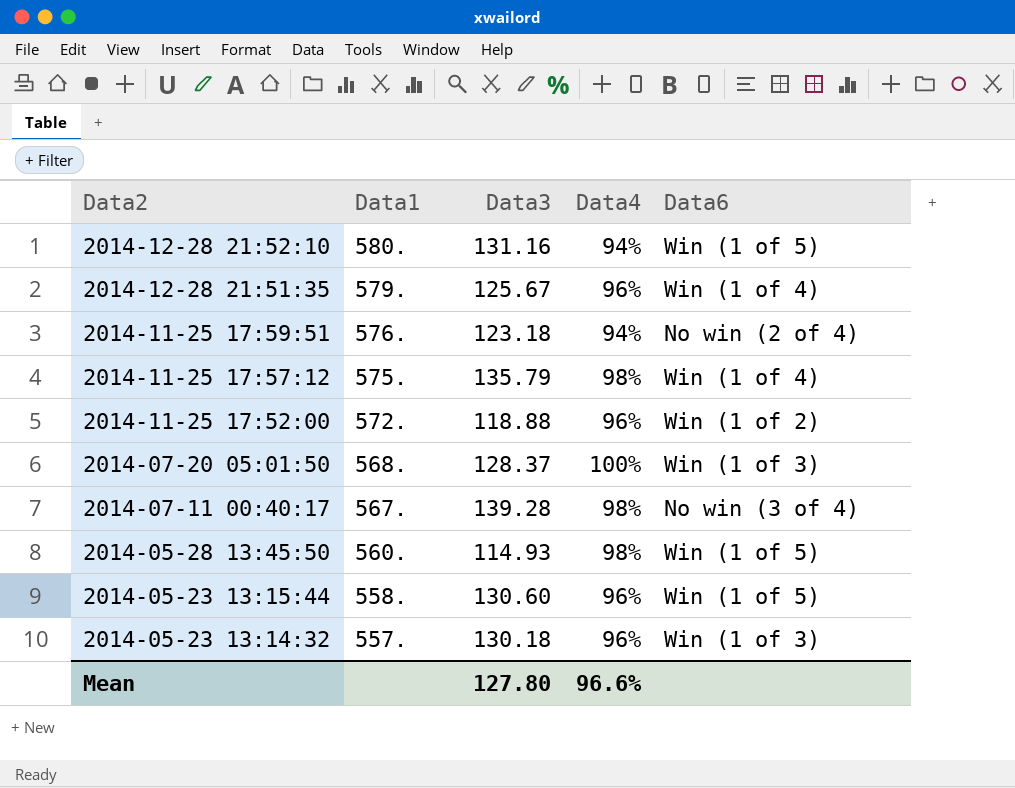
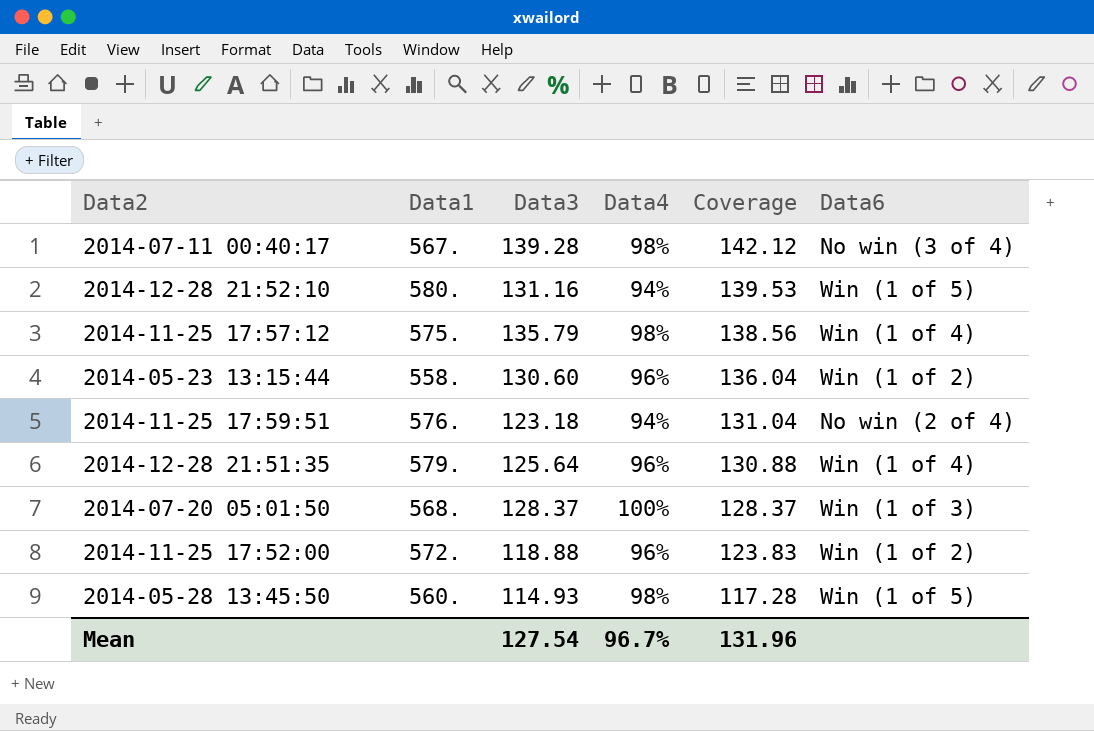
row order: Data2 descending -> Coverage descending
column Coverage | formula: none -> [Data3] / [Data4]
row 2014-05-23 13:14:32: 557. | 130.18 | 96% | Win (1 of 3) -> none
2014-05-23 13:15:44 | Data6: Win (1 of 5) -> Win (1 of 2)
2014-12-28 21:51:35 | Data3: 125.67 -> 125.64
Mean | Data3: 127.80 -> 127.54
Mean | Data4: 96.6% -> 96.7%

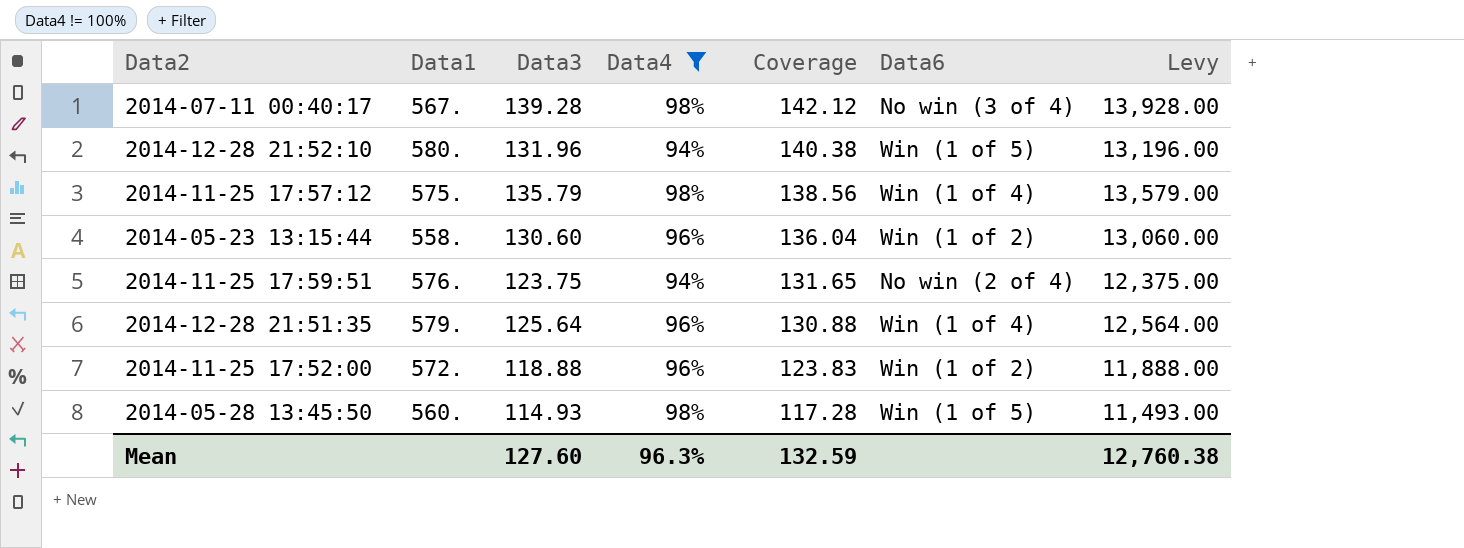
filter: none -> Data4 != 100%
column Levy | formula: none -> [Data3] * 100
2014-12-28 21:52:10 | Data3: 131.16 -> 131.96
2014-12-28 21:52:10 | Coverage: 139.53 -> 140.38
2014-11-25 17:59:51 | Data3: 123.18 -> 123.75
2014-11-25 17:59:51 | Coverage: 131.04 -> 131.65
Mean | Data3: 127.54 -> 127.60
Mean | Data4: 96.7% -> 96.3%
Mean | Coverage: 131.96 -> 132.59

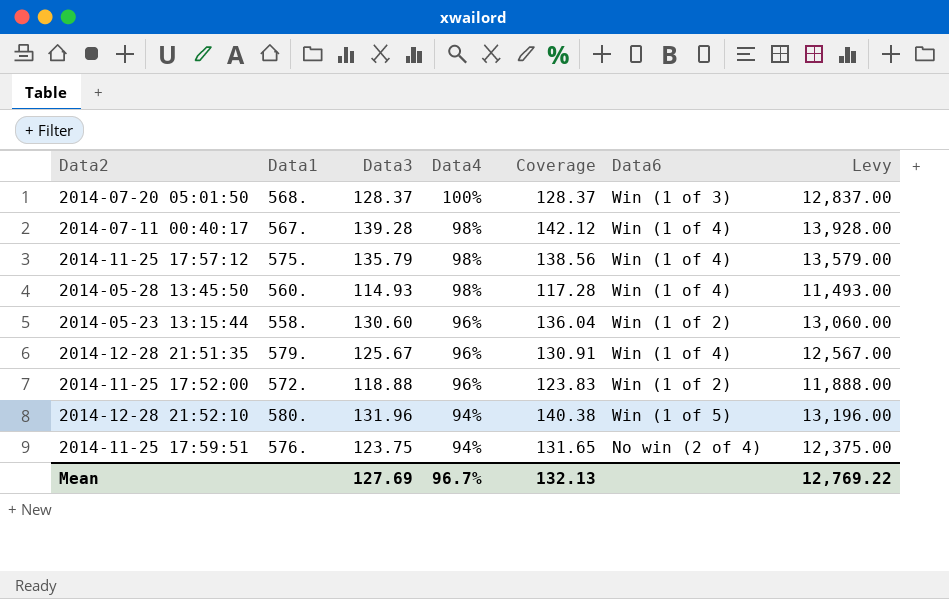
filter: Data4 != 100% -> none
row order: Coverage descending -> Data4 descending
2014-07-11 00:40:17 | Data6: No win (3 of 4) -> Win (1 of 4)
2014-05-28 13:45:50 | Data6: Win (1 of 5) -> Win (1 of 4)
2014-12-28 21:51:35 | Data3: 125.64 -> 125.67
2014-12-28 21:51:35 | Coverage: 130.88 -> 130.91
2014-12-28 21:51:35 | Levy: 12,564.00 -> 12,567.00
Mean | Data3: 127.60 -> 127.69
Mean | Data4: 96.3% -> 96.7%
Mean | Coverage: 132.59 -> 132.13
Mean | Levy: 12,760.38 -> 12,769.22

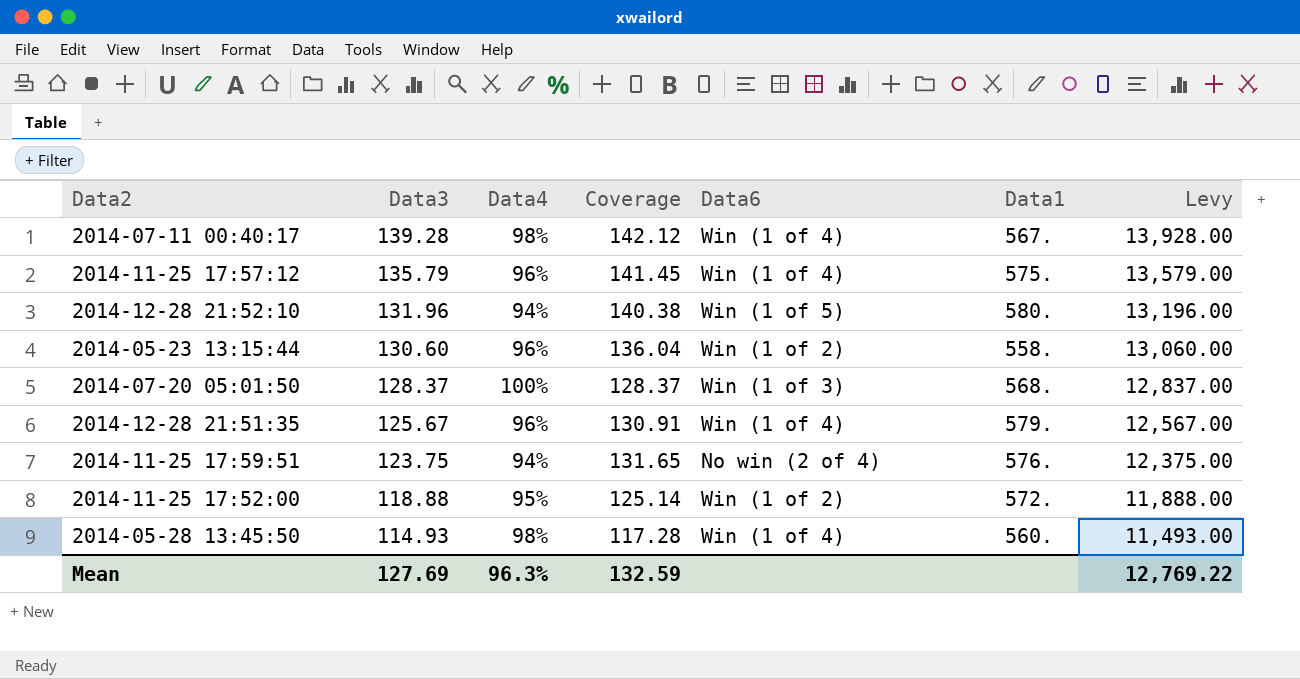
row order: Data4 descending -> Data3 descending
column Data1 | position: 2 -> 6
2014-11-25 17:57:12 | Data4: 98% -> 96%
2014-11-25 17:57:12 | Coverage: 138.56 -> 141.45
2014-11-25 17:52:00 | Data4: 96% -> 95%
2014-11-25 17:52:00 | Coverage: 123.83 -> 125.14
Mean | Data4: 96.7% -> 96.3%
Mean | Coverage: 132.13 -> 132.59

